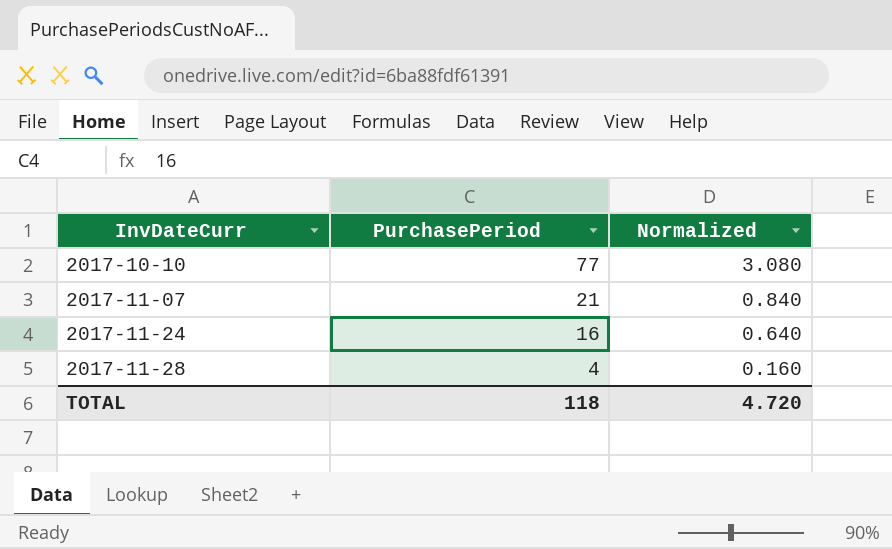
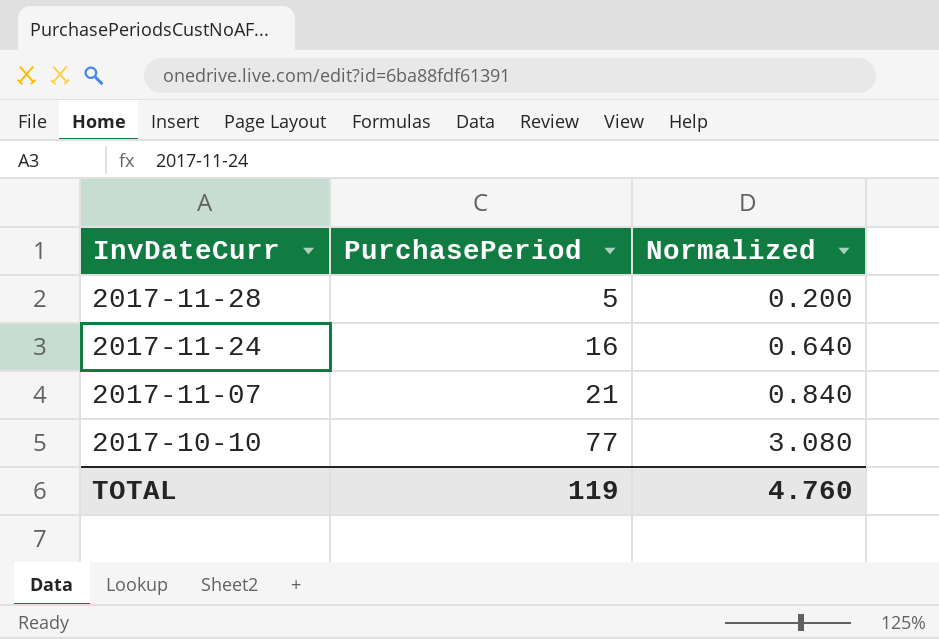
row order: InvDateCurr ascending -> InvDateCurr descending
2017-11-28 | PurchasePeriod: 4 -> 5
2017-11-28 | Normalized: 0.160 -> 0.200
TOTAL | PurchasePeriod: 118 -> 119
TOTAL | Normalized: 4.720 -> 4.760

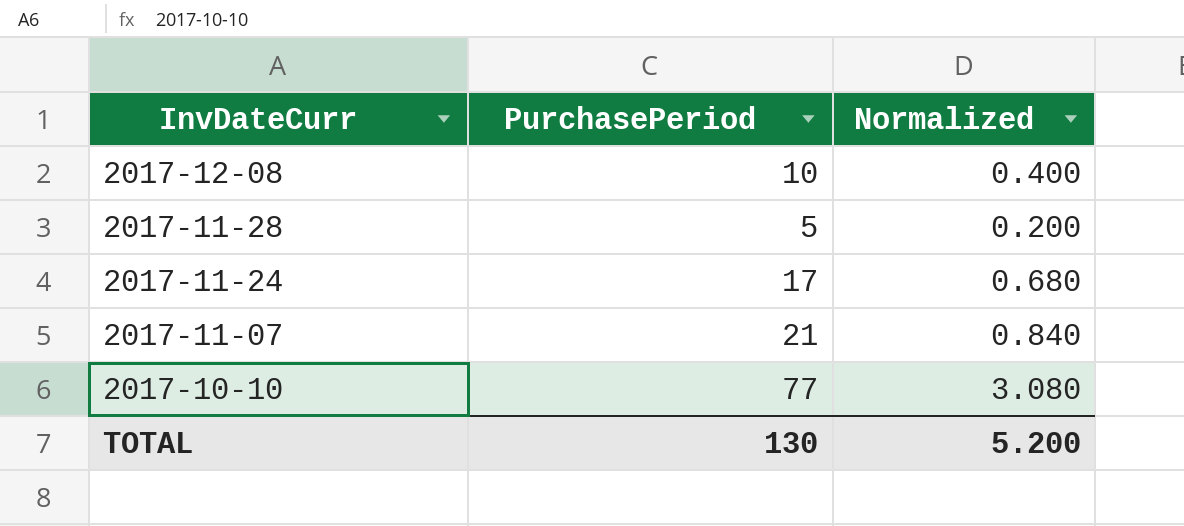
row 2017-12-08: none -> 10 | 0.400
2017-11-24 | PurchasePeriod: 16 -> 17
2017-11-24 | Normalized: 0.640 -> 0.680
TOTAL | PurchasePeriod: 119 -> 130
TOTAL | Normalized: 4.760 -> 5.200

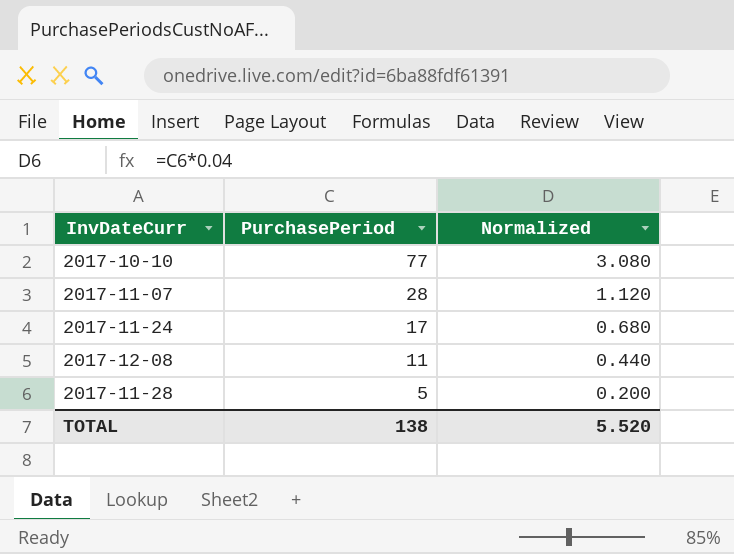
row order: InvDateCurr descending -> PurchasePeriod descending
2017-11-07 | PurchasePeriod: 21 -> 28
2017-11-07 | Normalized: 0.840 -> 1.120
2017-12-08 | PurchasePeriod: 10 -> 11
2017-12-08 | Normalized: 0.400 -> 0.440
TOTAL | PurchasePeriod: 130 -> 138
TOTAL | Normalized: 5.200 -> 5.520

